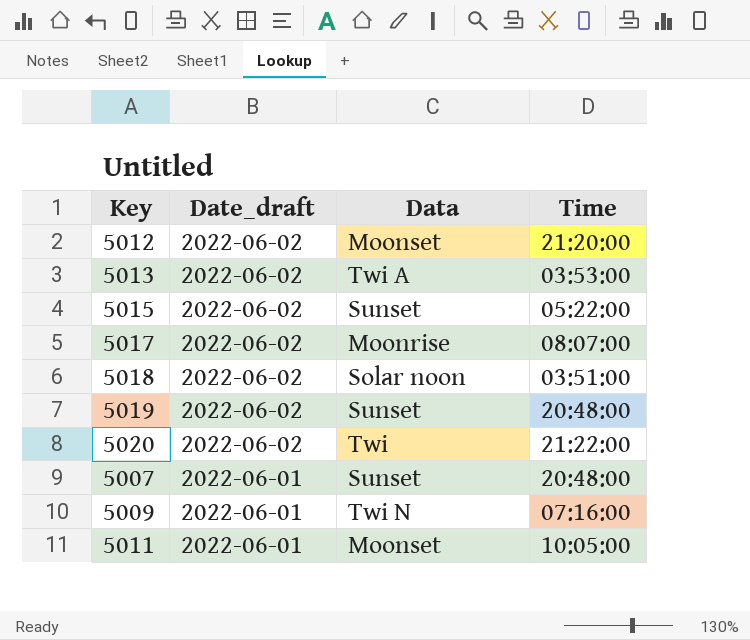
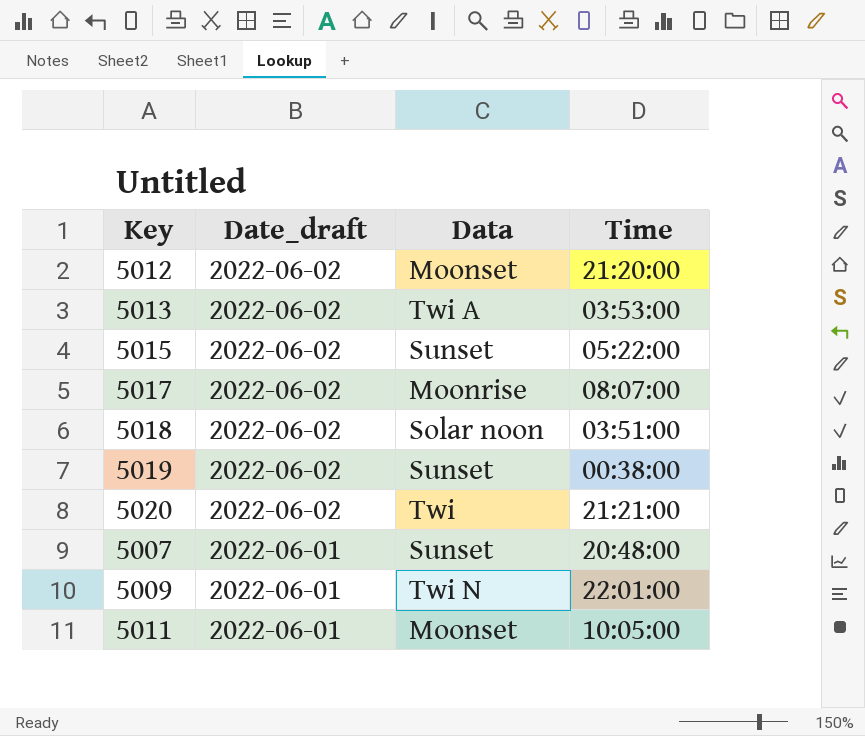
5019 | Time: 20:48:00 -> 00:38:00
5020 | Time: 21:22:00 -> 21:21:00
5009 | Time: 07:16:00 -> 22:01:00

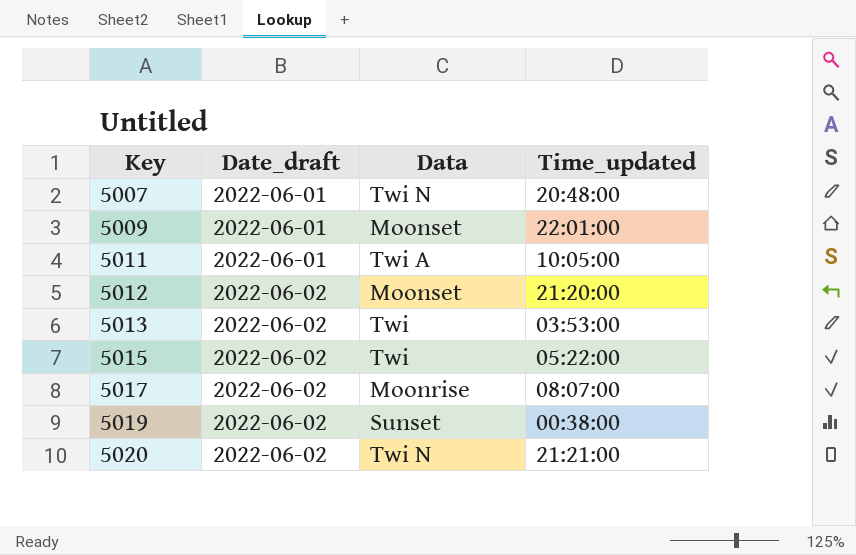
row order: Date_draft descending -> Key ascending
column name: Time -> Time_updated
row 5018: 2022-06-02 | Solar noon | 03:51:00 -> none
5007 | Data: Sunset -> Twi N
5009 | Data: Twi N -> Moonset
5011 | Data: Moonset -> Twi A
5013 | Data: Twi A -> Twi
5015 | Data: Sunset -> Twi
5020 | Data: Twi -> Twi N

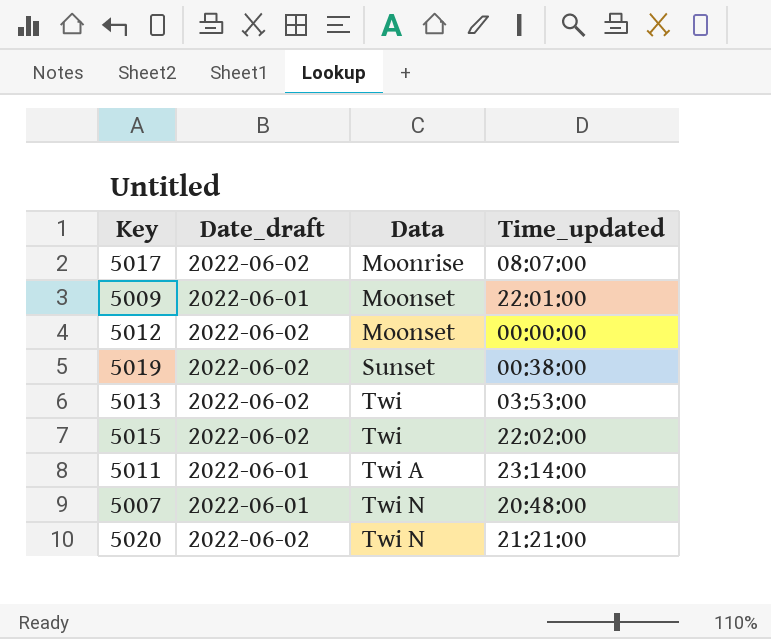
row order: Key ascending -> Data ascending
5012 | Time_updated: 21:20:00 -> 00:00:00
5015 | Time_updated: 05:22:00 -> 22:02:00
5011 | Time_updated: 10:05:00 -> 23:14:00

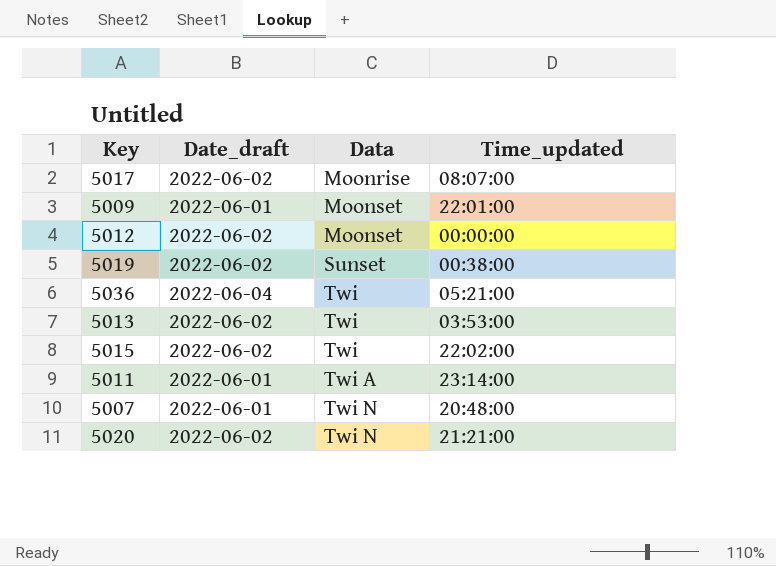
row 5036: none -> 2022-06-04 | Twi | 05:21:00

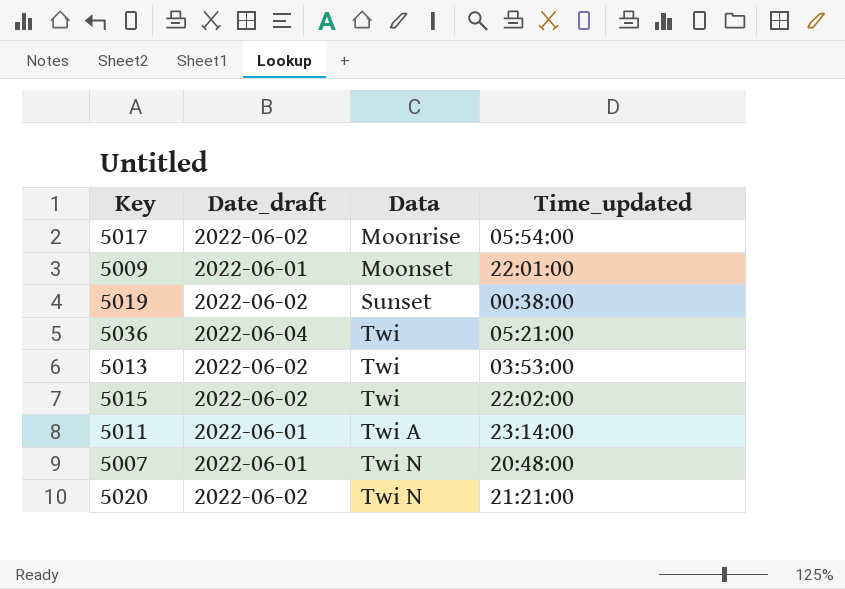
row 5012: 2022-06-02 | Moonset | 00:00:00 -> none
5017 | Time_updated: 08:07:00 -> 05:54:00

